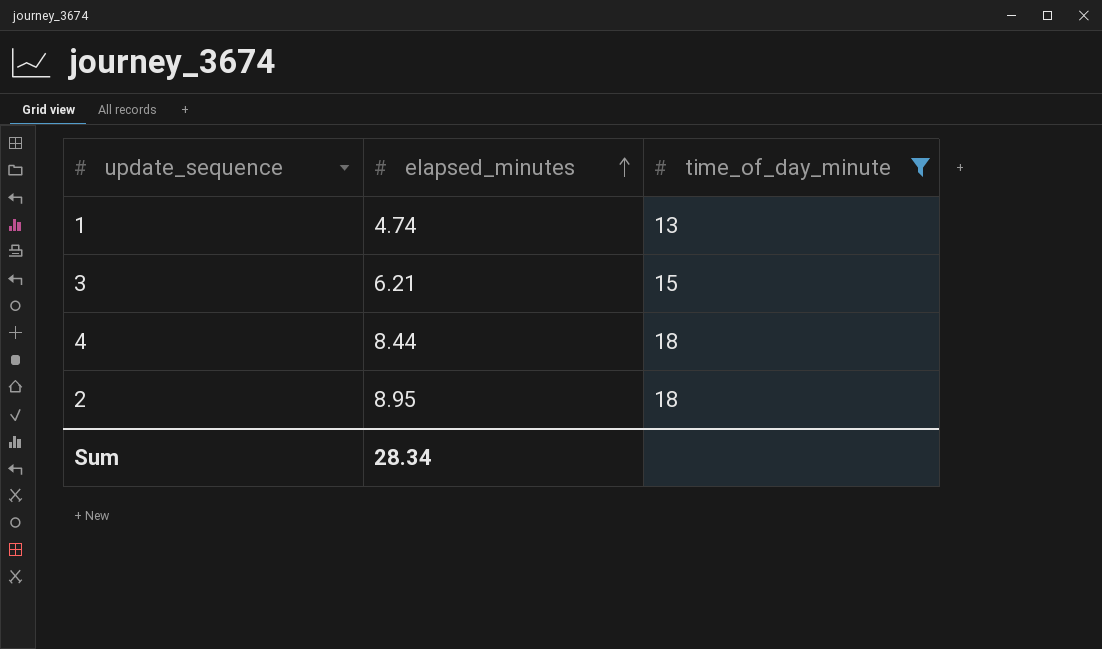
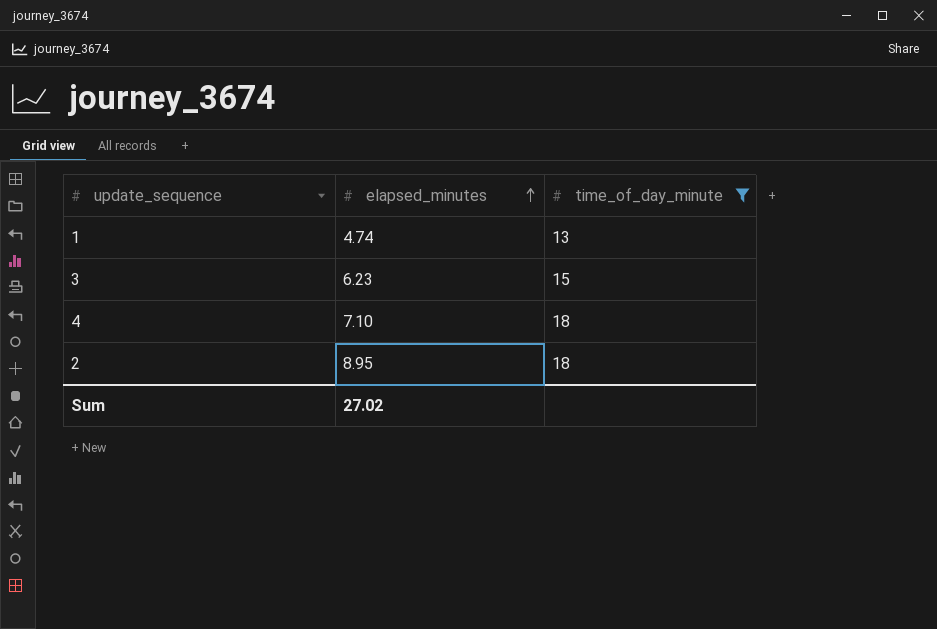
3 | elapsed_minutes: 6.21 -> 6.23
4 | elapsed_minutes: 8.44 -> 7.10
Sum | elapsed_minutes: 28.34 -> 27.02

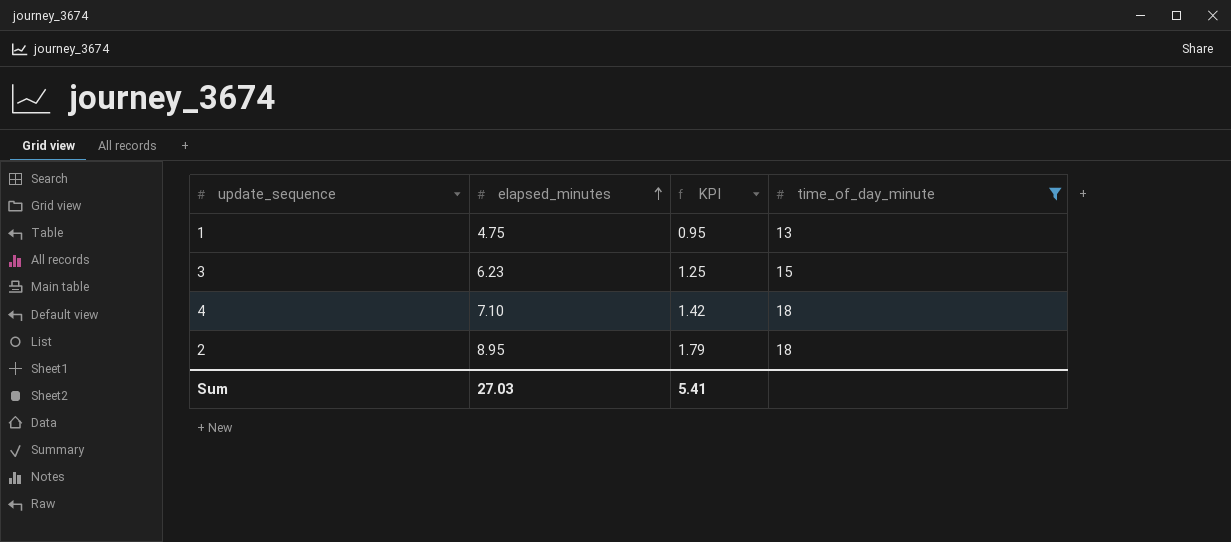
column KPI | formula: none -> [elapsed_minutes] * 0.2
1 | elapsed_minutes: 4.74 -> 4.75
Sum | elapsed_minutes: 27.02 -> 27.03

